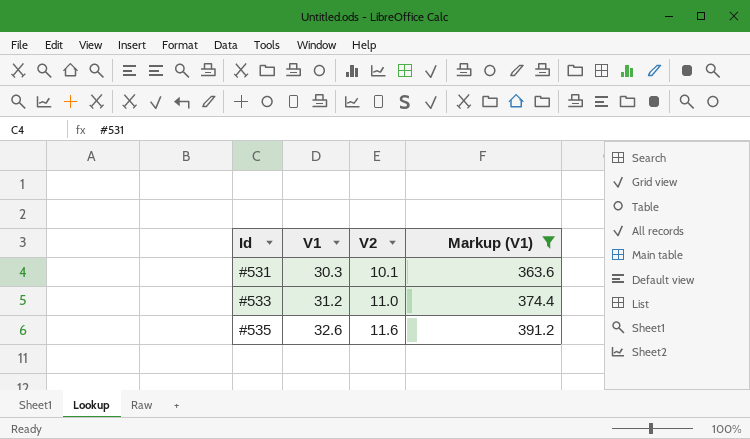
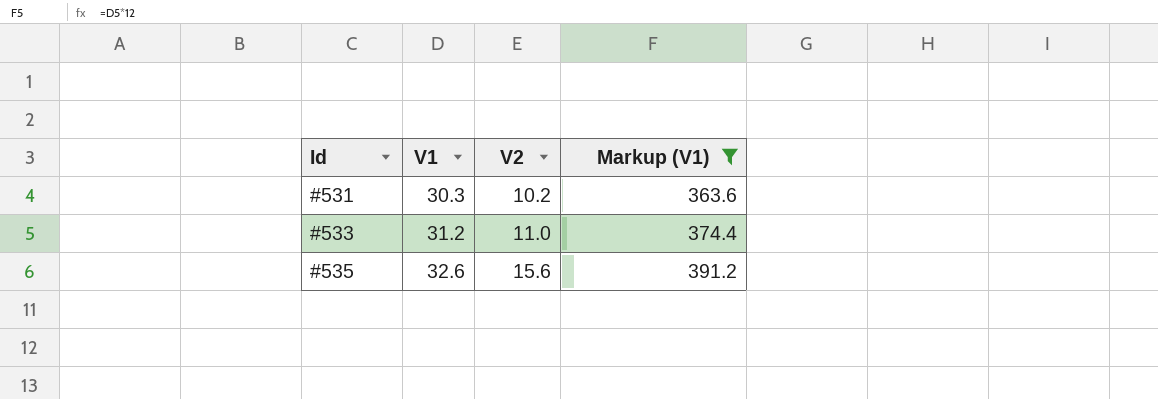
#531 | V2: 10.1 -> 10.2
#535 | V2: 11.6 -> 15.6

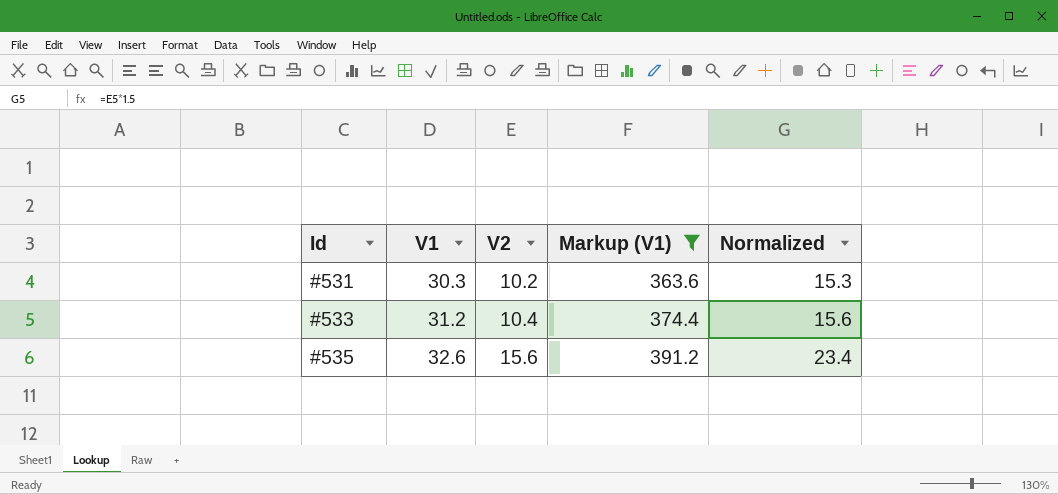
column Normalized | formula: none -> [V2] * 1.5
#533 | V2: 11.0 -> 10.4

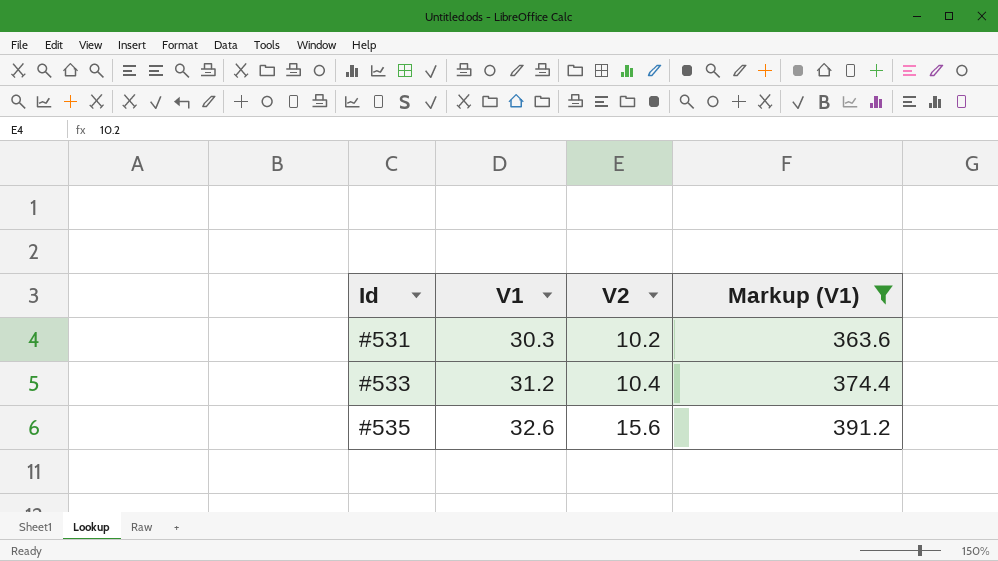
column Normalized | formula: [V2] * 1.5 -> none

